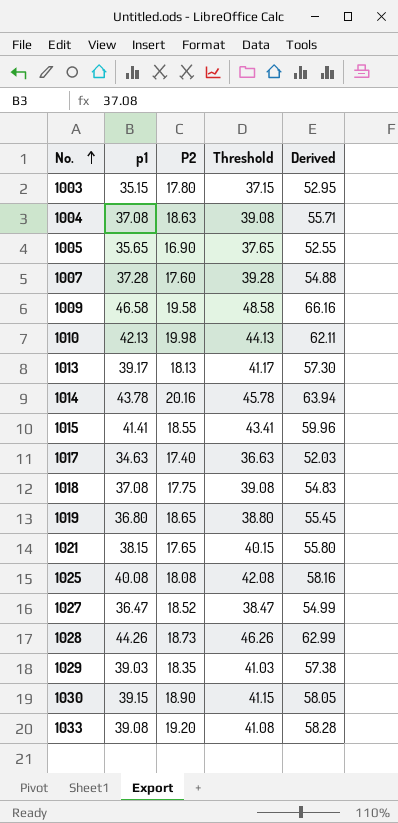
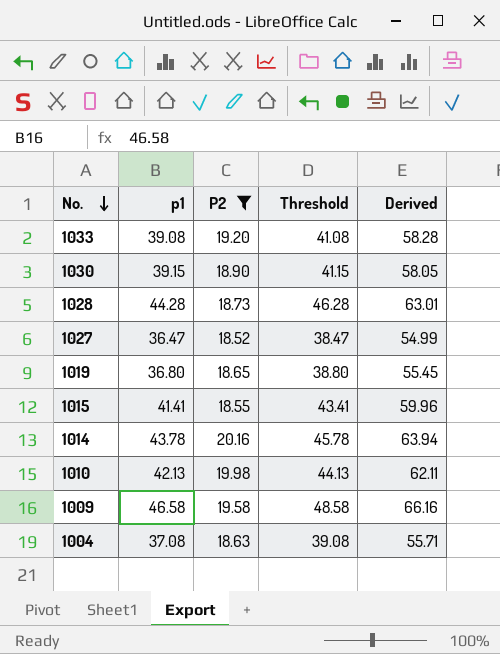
filter: none -> P2 >= 18.52
row order: No. ascending -> No. descending
1028 | p1: 44.26 -> 44.28
1028 | Threshold: 46.26 -> 46.28
1028 | Derived: 62.99 -> 63.01

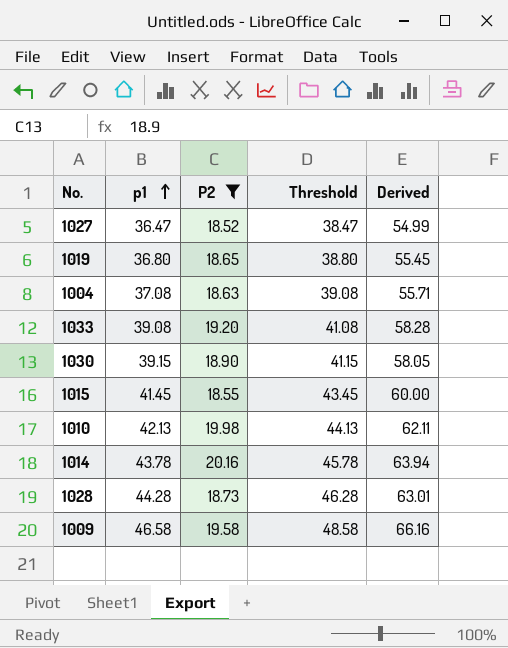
row order: No. descending -> p1 ascending
1015 | p1: 41.41 -> 41.45
1015 | Threshold: 43.41 -> 43.45
1015 | Derived: 59.96 -> 60.00

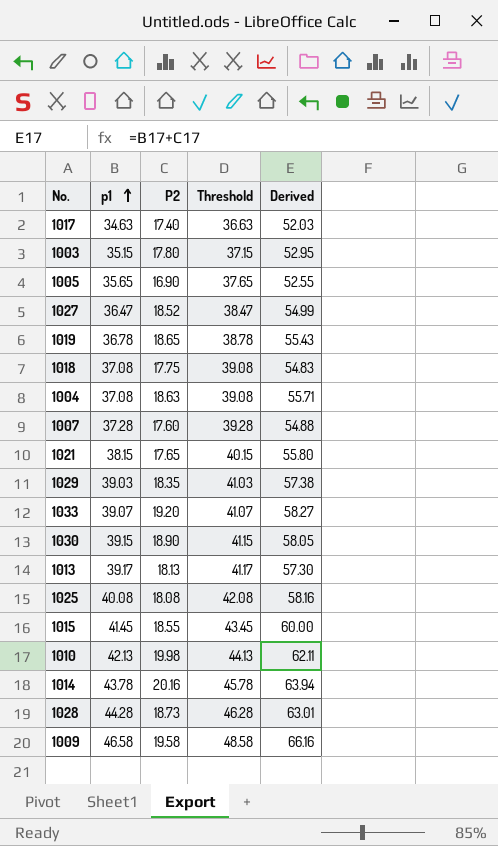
filter: P2 >= 18.52 -> none
1019 | p1: 36.80 -> 36.78
1019 | Threshold: 38.80 -> 38.78
1019 | Derived: 55.45 -> 55.43
1033 | p1: 39.08 -> 39.07
1033 | Threshold: 41.08 -> 41.07
1033 | Derived: 58.28 -> 58.27

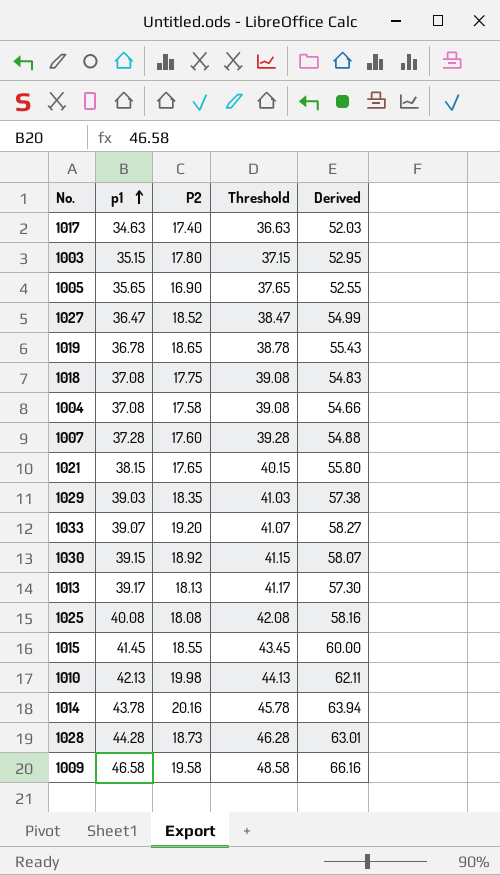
1004 | P2: 18.63 -> 17.58
1004 | Derived: 55.71 -> 54.66
1030 | P2: 18.90 -> 18.92
1030 | Derived: 58.05 -> 58.07

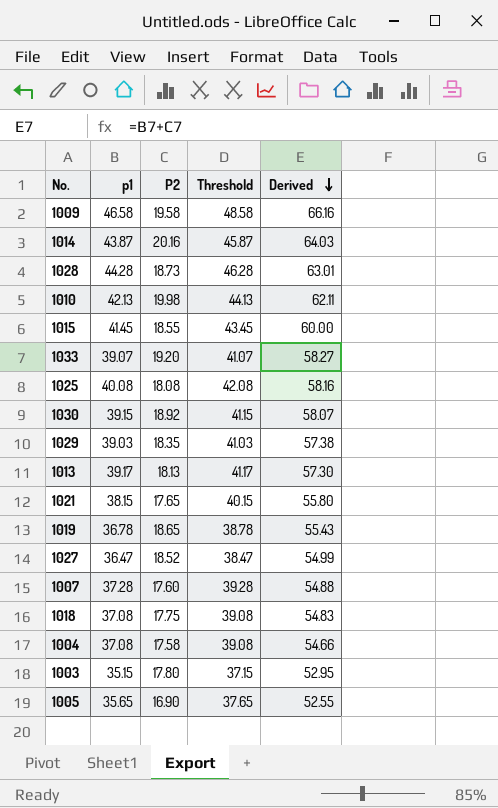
row order: p1 ascending -> Derived descending
row 1017: 34.63 | 17.40 | 36.63 | 52.03 -> none
1014 | p1: 43.78 -> 43.87
1014 | Threshold: 45.78 -> 45.87
1014 | Derived: 63.94 -> 64.03

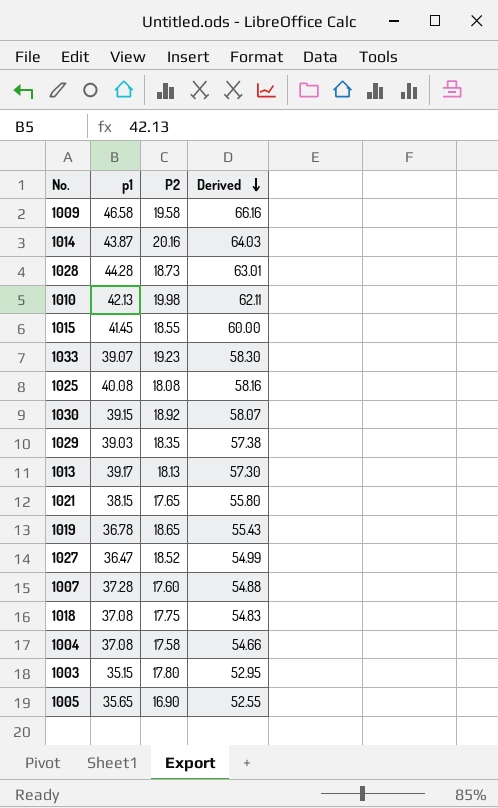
column Threshold | formula: [p1] + 2 -> none
1033 | P2: 19.20 -> 19.23
1033 | Derived: 58.27 -> 58.30

